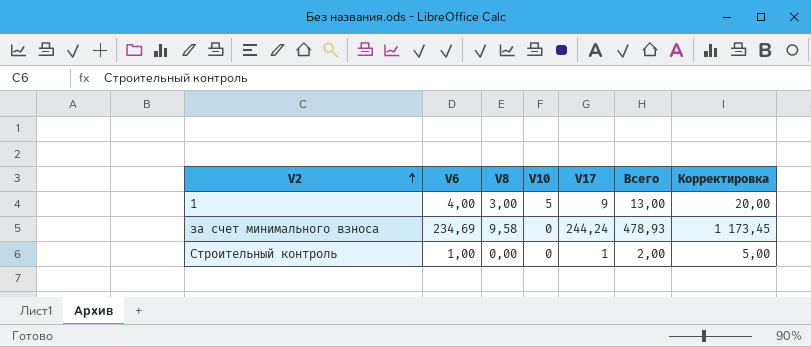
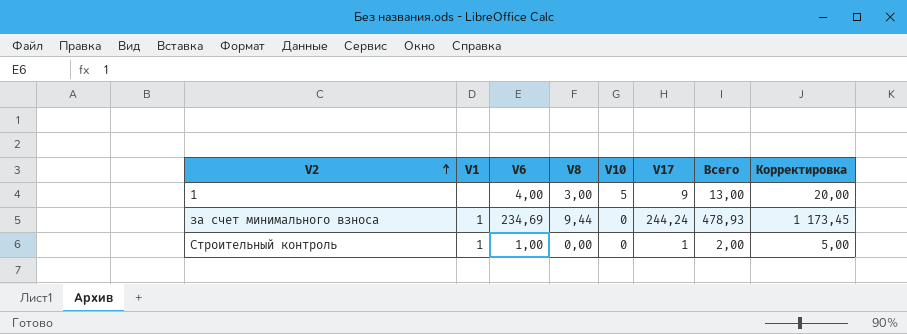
column V1 | position: none -> 2
за счет минимального взноса | V8: 9,58 -> 9,44

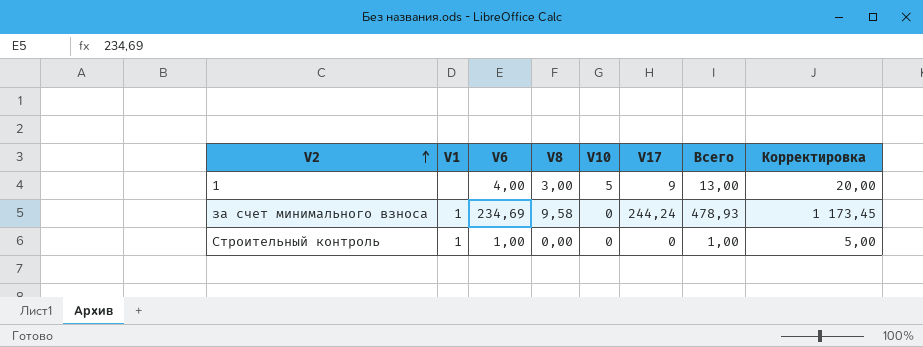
за счет минимального взноса | V8: 9,44 -> 9,58
Строительный контроль | V17: 1 -> 0
Строительный контроль | Всего: 2,00 -> 1,00

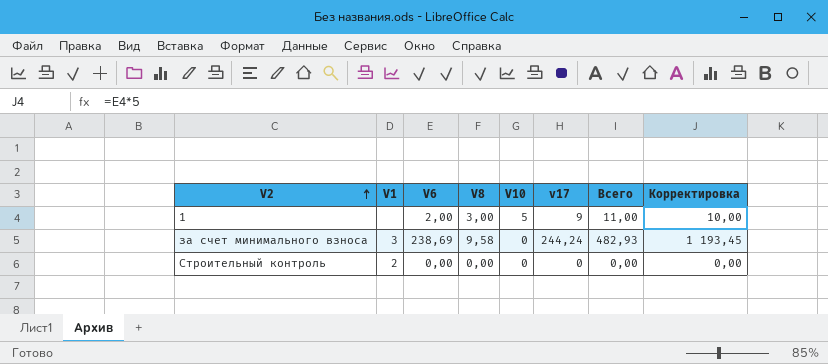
column name: V17 -> v17
1 | V6: 4,00 -> 2,00
1 | Всего: 13,00 -> 11,00
1 | Корректировка: 20,00 -> 10,00
за счет минимального взноса | V1: 1 -> 3
за счет минимального взноса | V6: 234,69 -> 238,69
за счет минимального взноса | Всего: 478,93 -> 482,93
за счет минимального взноса | Корректировка: 1 173,45 -> 1 193,45
Строительный контроль | V1: 1 -> 2
Строительный контроль | V6: 1,00 -> 0,00
Строительный контроль | Всего: 1,00 -> 0,00
Строительный контроль | Корректировка: 5,00 -> 0,00

